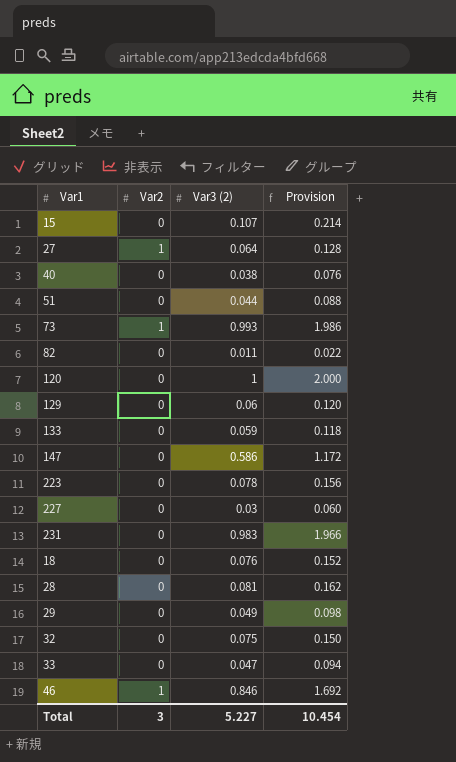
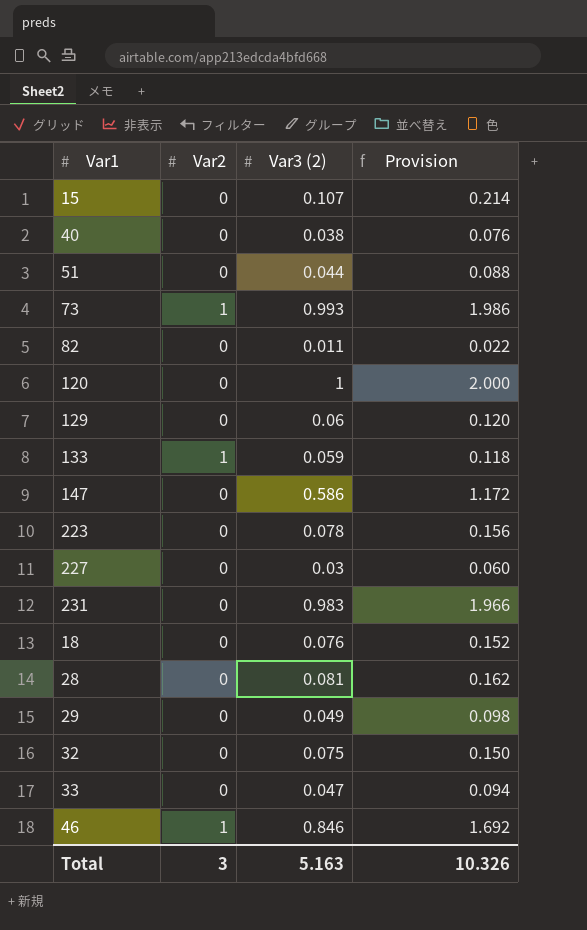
row 27: 1 | 0.064 | 0.128 -> none
133 | Var2: 0 -> 1
Total | Var3 (2): 5.227 -> 5.163
Total | Provision: 10.454 -> 10.326

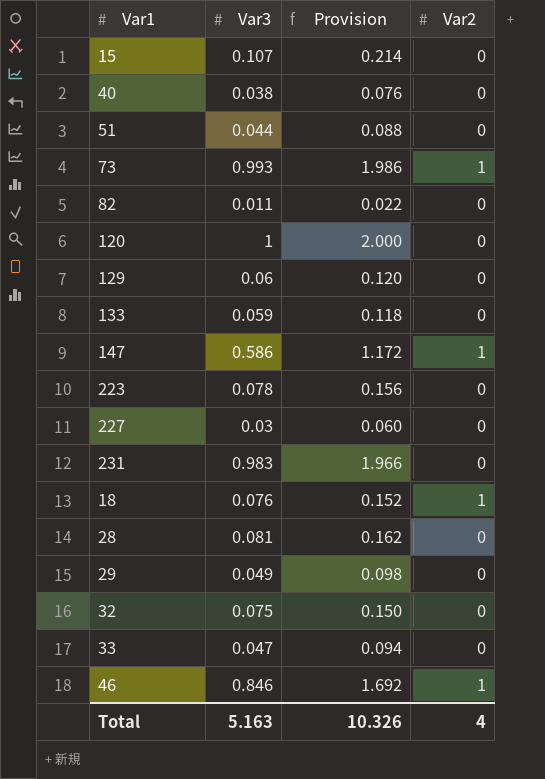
column name: Var3 (2) -> Var3
column Var2 | position: 2 -> 4
133 | Var2: 1 -> 0
147 | Var2: 0 -> 1
18 | Var2: 0 -> 1
Total | Var2: 3 -> 4

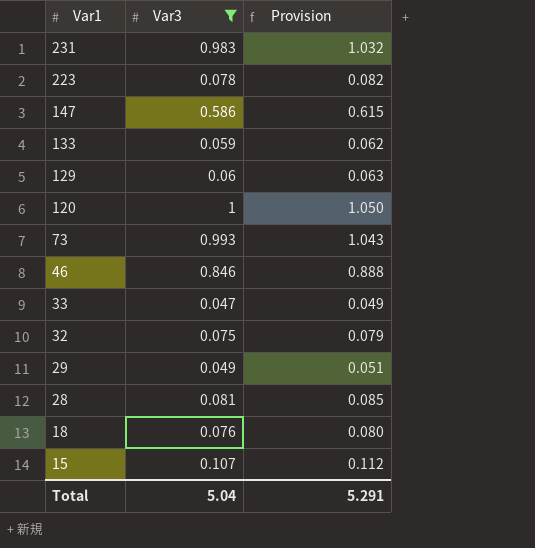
filter: none -> Var3 >= 0.047
row order: none -> Var1 descending
column Var2 | position: 4 -> none
column Provision | formula: [Var3] * 2 -> [Var3] * 1.05
Total | Var3: 5.163 -> 5.04
Total | Provision: 10.326 -> 5.291

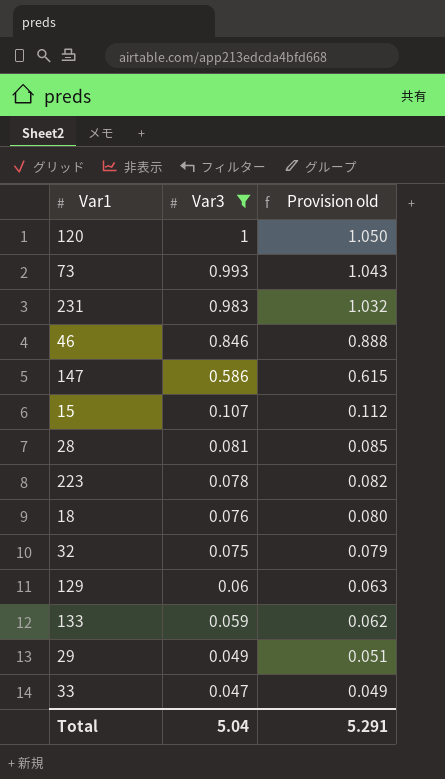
row order: Var1 descending -> Var3 descending
column name: Provision -> Provision old

